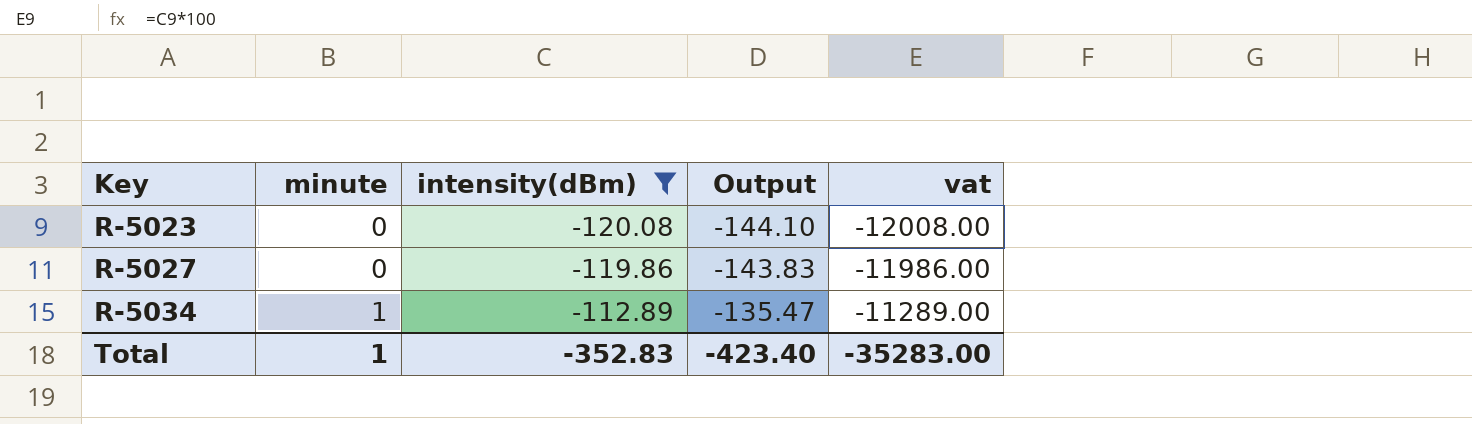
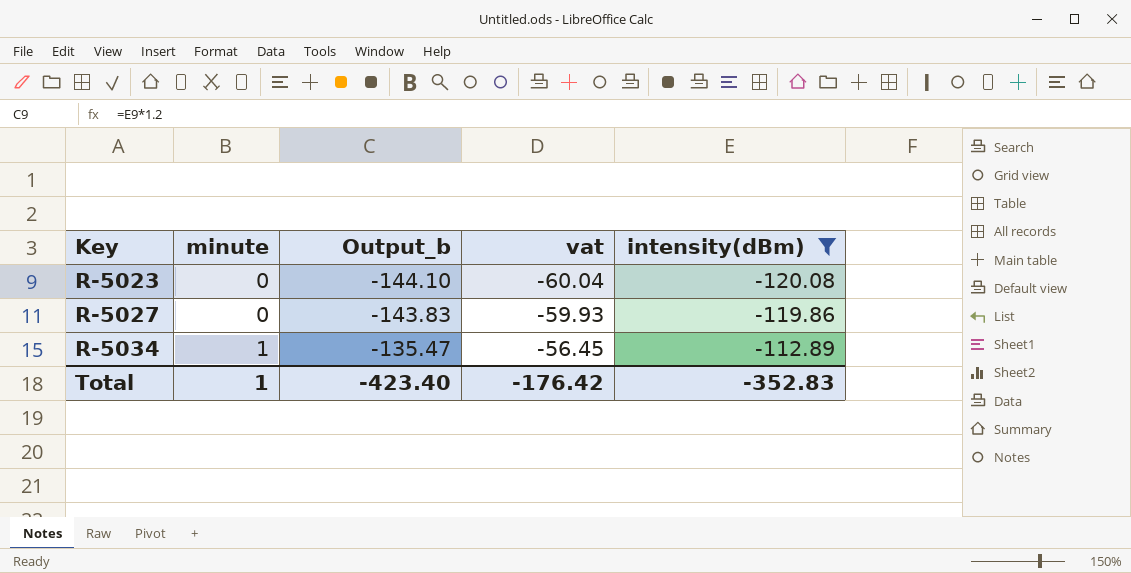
column name: Output -> Output_b
column vat | formula: [intensity(dBm)] * 100 -> [intensity(dBm)] * 0.5
column intensity(dBm) | position: 3 -> 5
Total | vat: -35283.00 -> -176.42

